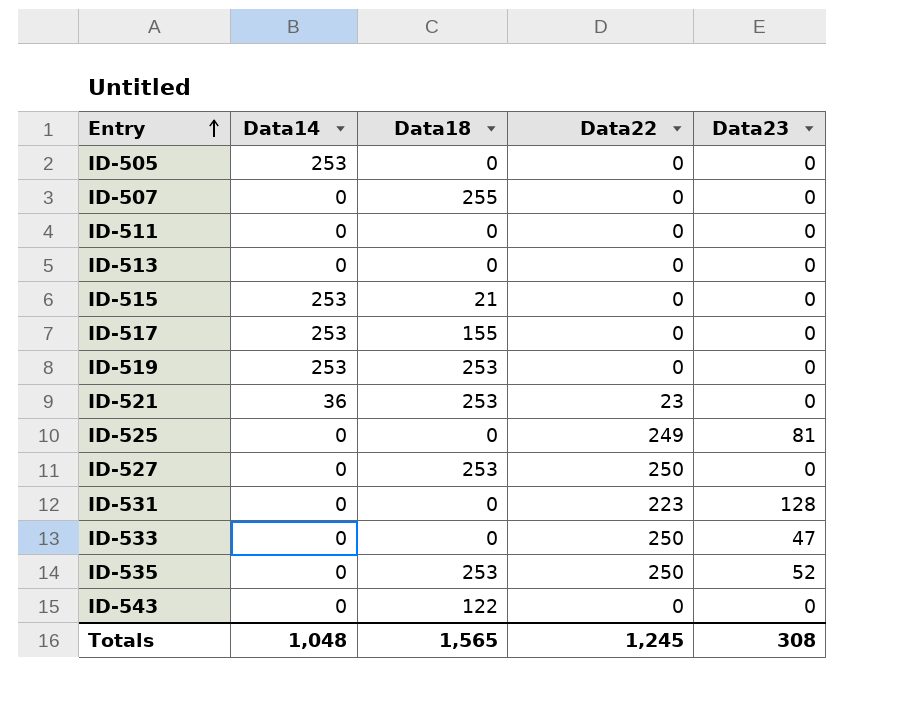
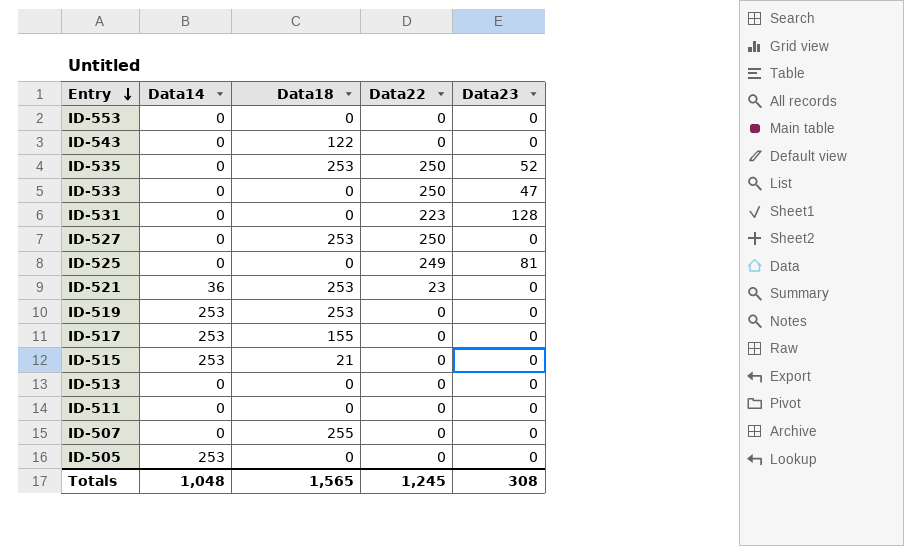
row order: Entry ascending -> Entry descending
row ID-553: none -> 0 | 0 | 0 | 0

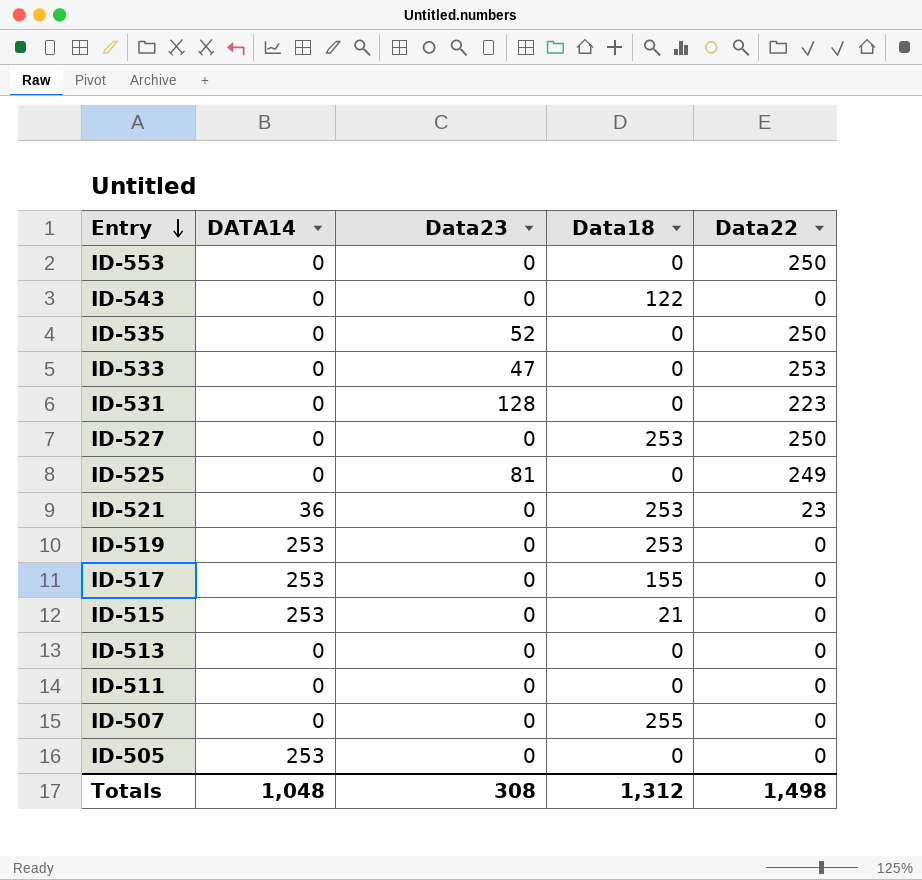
column name: Data14 -> DATA14
column Data23 | position: 5 -> 3
ID-553 | Data22: 0 -> 250
ID-535 | Data18: 253 -> 0
ID-533 | Data22: 250 -> 253
Totals | Data18: 1,565 -> 1,312
Totals | Data22: 1,245 -> 1,498

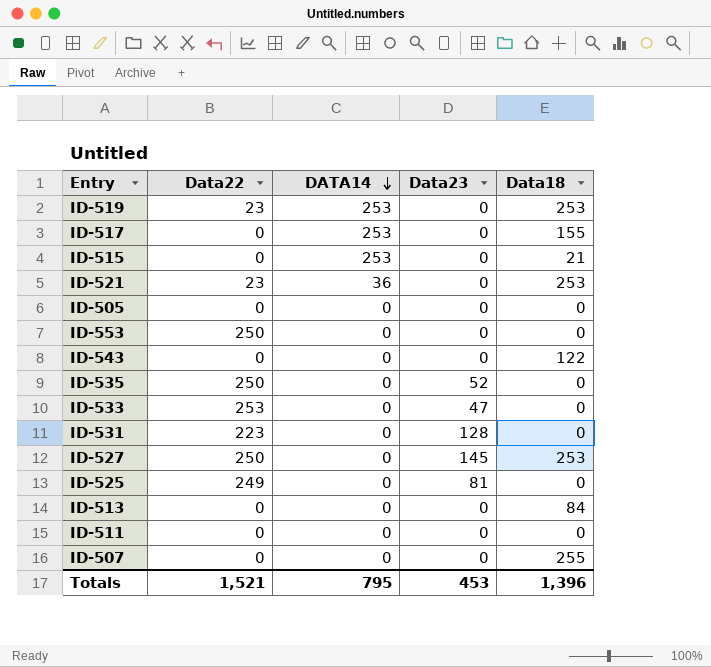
row order: Entry descending -> DATA14 descending
column Data22 | position: 5 -> 2
ID-519 | Data22: 0 -> 23
ID-505 | DATA14: 253 -> 0
ID-527 | Data23: 0 -> 145
ID-513 | Data18: 0 -> 84
Totals | Data22: 1,498 -> 1,521
Totals | DATA14: 1,048 -> 795
Totals | Data23: 308 -> 453
Totals | Data18: 1,312 -> 1,396

